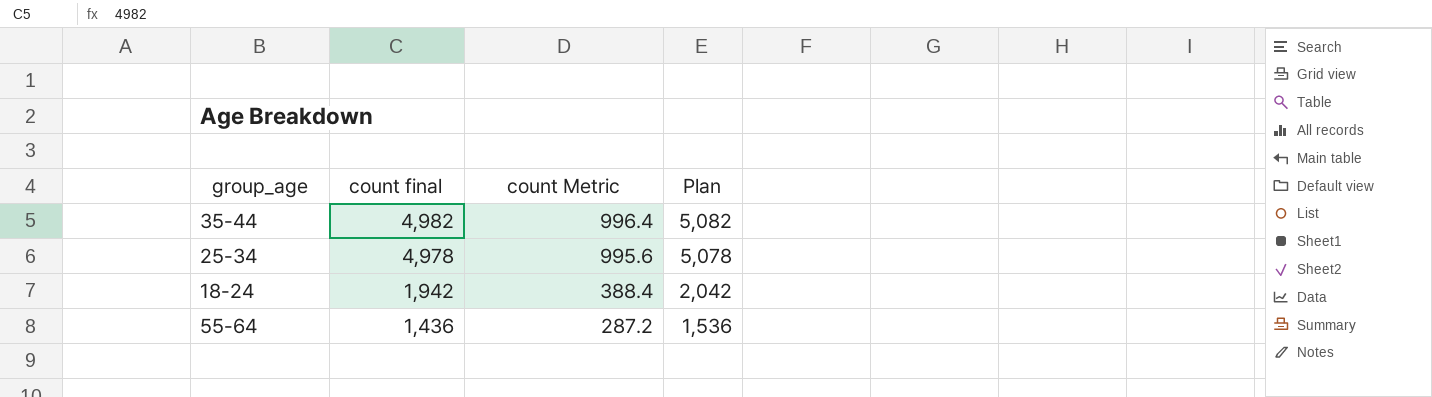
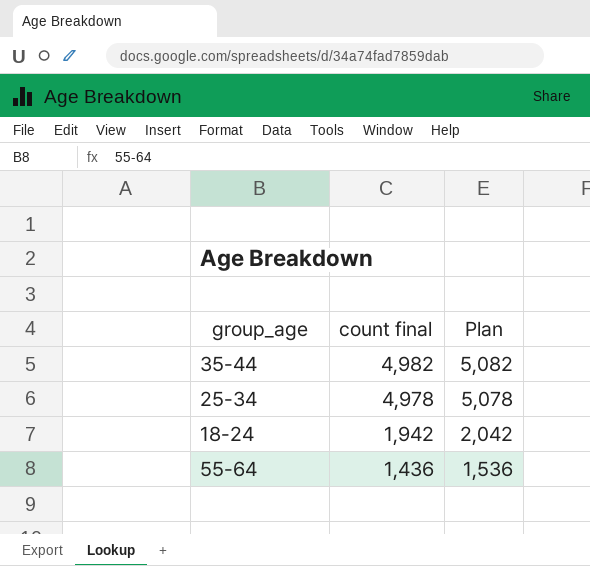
column count Metric | formula: [count final] * 0.2 -> none

